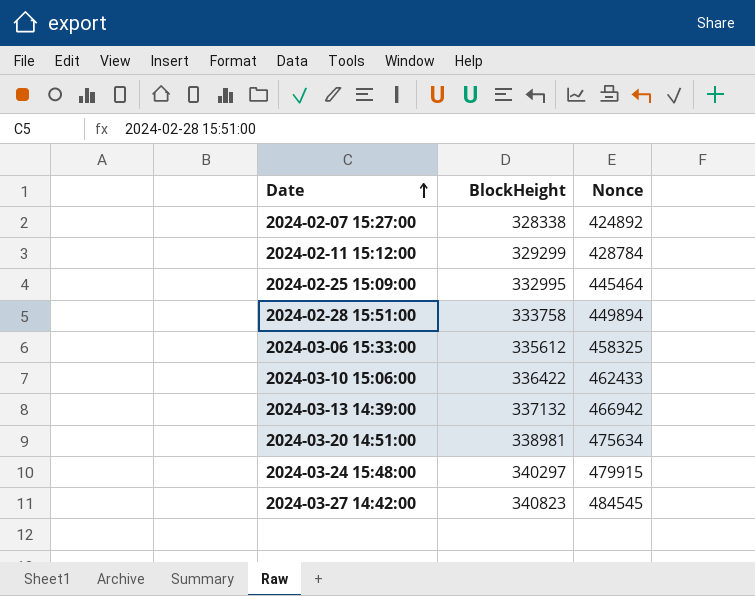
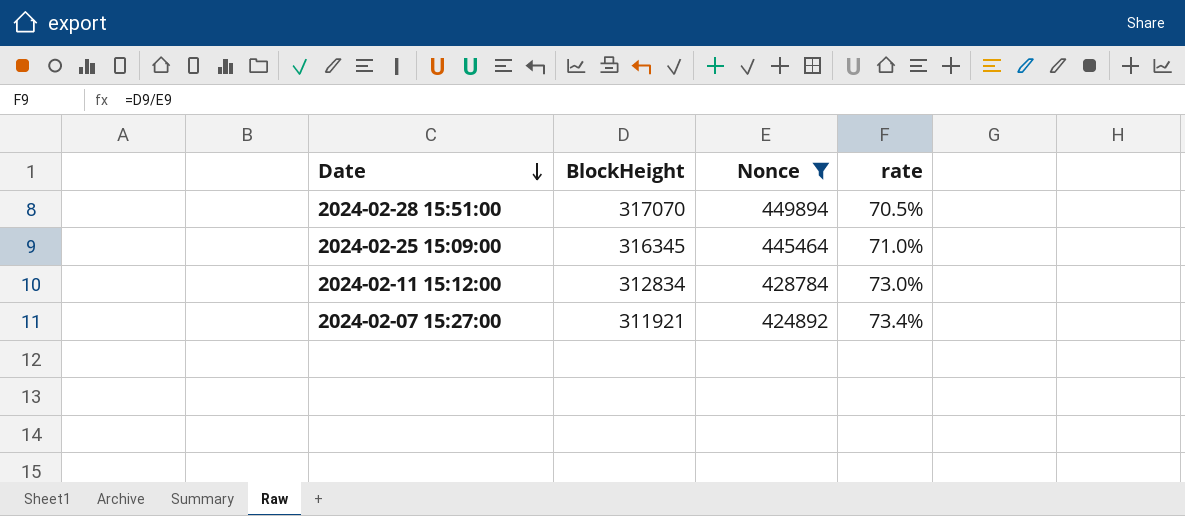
filter: none -> Nonce <= 449894
row order: Date ascending -> Date descending
column rate | formula: none -> [BlockHeight] / [Nonce]
2024-02-28 15:51:00 | BlockHeight: 333758 -> 317070
2024-02-25 15:09:00 | BlockHeight: 332995 -> 316345
2024-02-11 15:12:00 | BlockHeight: 329299 -> 312834
2024-02-07 15:27:00 | BlockHeight: 328338 -> 311921

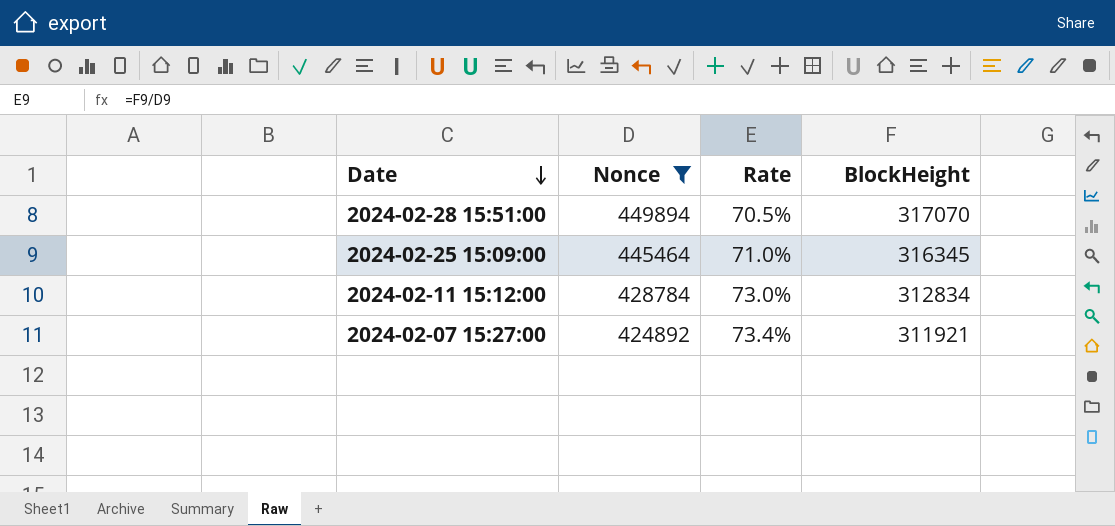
column name: rate -> Rate
column BlockHeight | position: 2 -> 4

